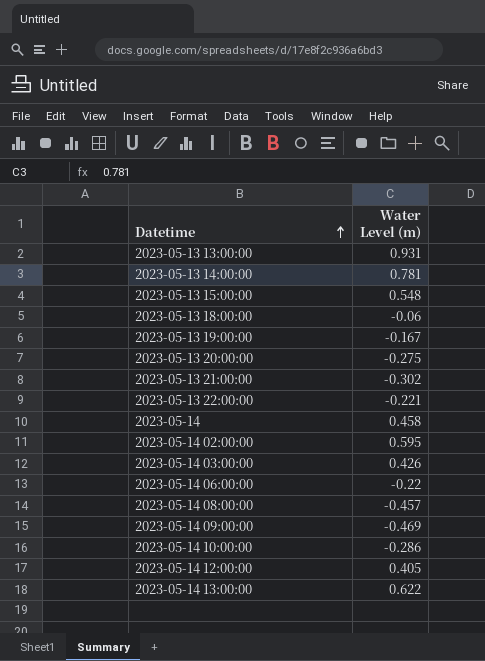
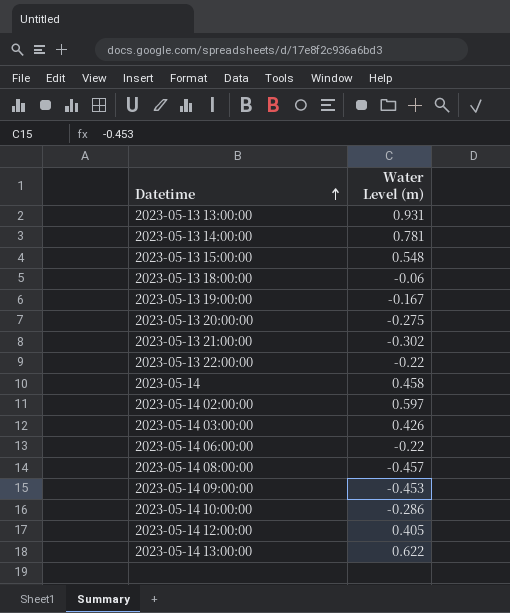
2023-05-13 22:00:00 | Water Level (m): -0.221 -> -0.22
2023-05-14 02:00:00 | Water Level (m): 0.595 -> 0.597
2023-05-14 09:00:00 | Water Level (m): -0.469 -> -0.453

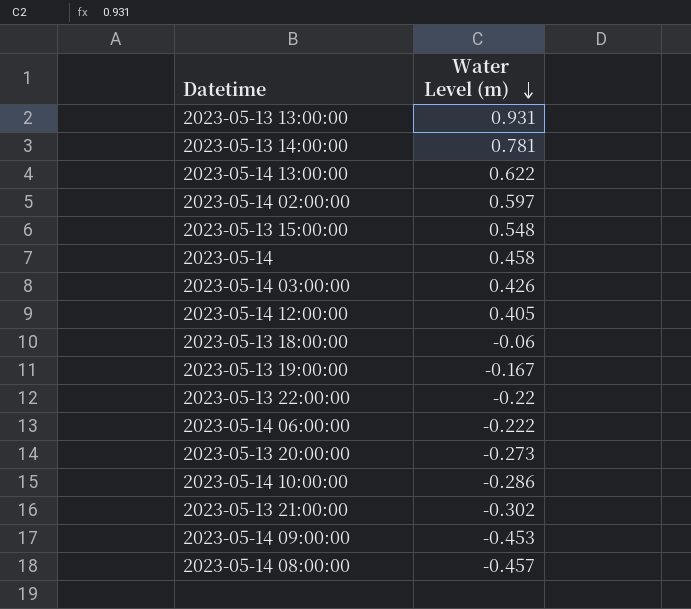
row order: Datetime ascending -> Water Level (m) descending
2023-05-14 06:00:00 | Water Level (m): -0.22 -> -0.222
2023-05-13 20:00:00 | Water Level (m): -0.275 -> -0.273

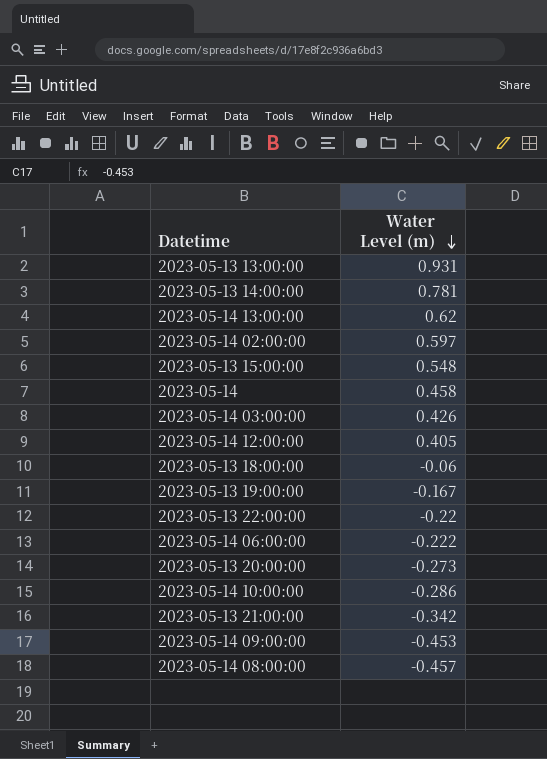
2023-05-14 13:00:00 | Water Level (m): 0.622 -> 0.62
2023-05-13 21:00:00 | Water Level (m): -0.302 -> -0.342

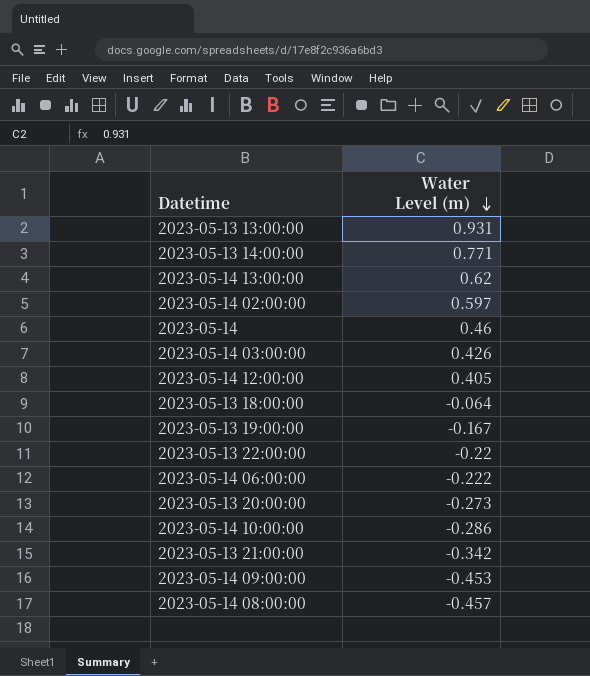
row 2023-05-13 15:00:00: 0.548 -> none
2023-05-13 14:00:00 | Water Level (m): 0.781 -> 0.771
2023-05-14 | Water Level (m): 0.458 -> 0.46
2023-05-13 18:00:00 | Water Level (m): -0.06 -> -0.064

